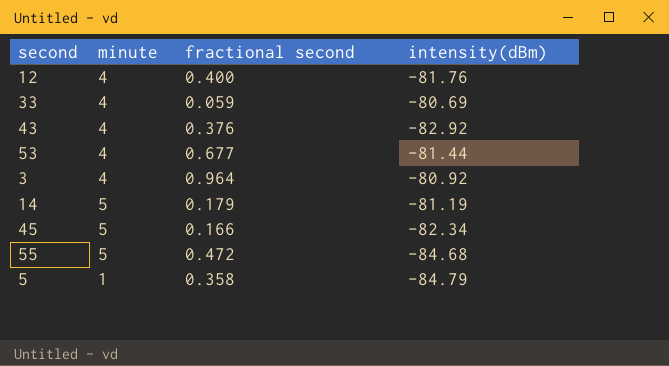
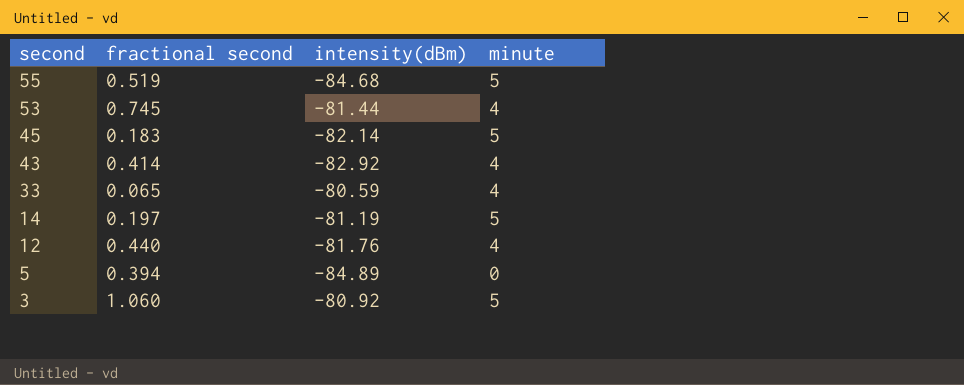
row order: none -> second descending
column minute | position: 2 -> 4
55 | fractional second: 0.472 -> 0.519
53 | fractional second: 0.677 -> 0.745
45 | fractional second: 0.166 -> 0.183
45 | intensity(dBm): -82.34 -> -82.14
43 | fractional second: 0.376 -> 0.414
33 | fractional second: 0.059 -> 0.065
33 | intensity(dBm): -80.69 -> -80.59
14 | fractional second: 0.179 -> 0.197
12 | fractional second: 0.400 -> 0.440
5 | fractional second: 0.358 -> 0.394
5 | intensity(dBm): -84.79 -> -84.89
5 | minute: 1 -> 0
3 | fractional second: 0.964 -> 1.060
3 | minute: 4 -> 5

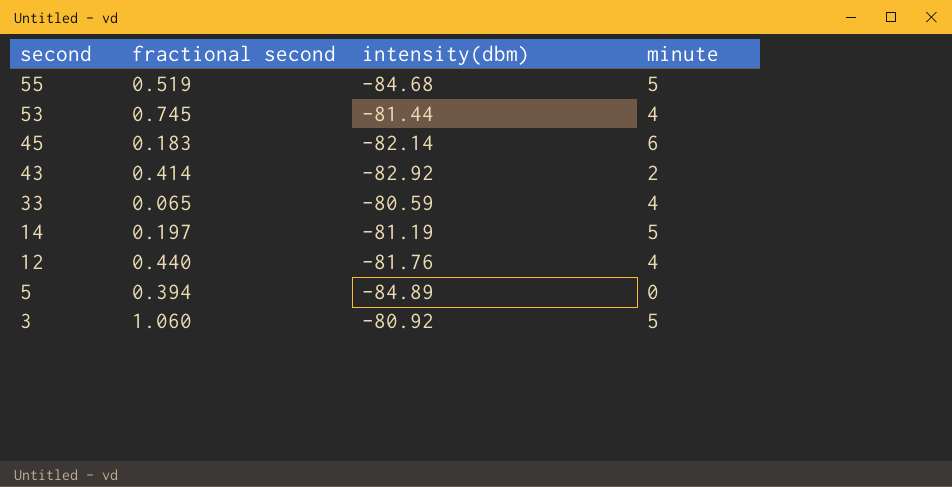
column name: intensity(dBm) -> intensity(dbm)
45 | minute: 5 -> 6
43 | minute: 4 -> 2

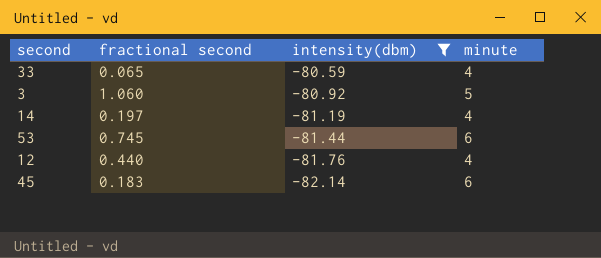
filter: none -> intensity(dbm) >= -82.14
row order: second descending -> intensity(dbm) descending
14 | minute: 5 -> 4
53 | minute: 4 -> 6

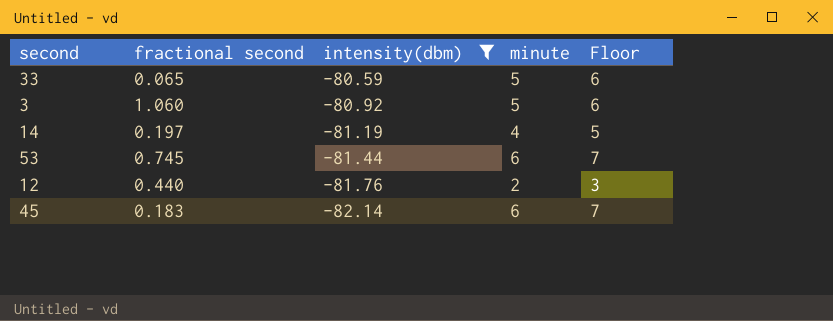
column Floor | formula: none -> [minute] + 1
33 | minute: 4 -> 5
12 | minute: 4 -> 2

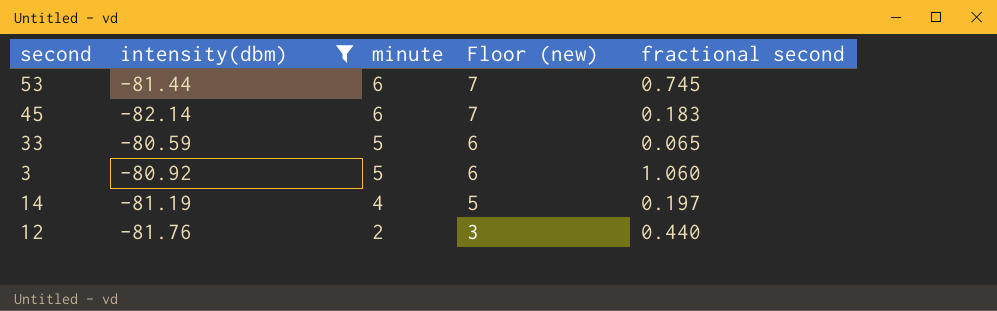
row order: intensity(dbm) descending -> minute descending
column name: Floor -> Floor (new)
column fractional second | position: 2 -> 5

